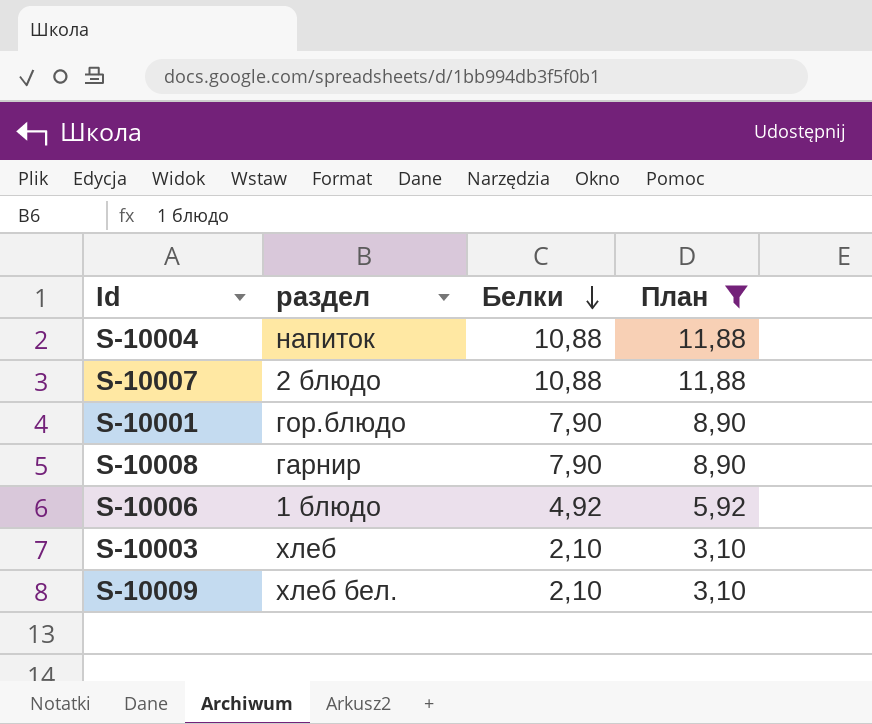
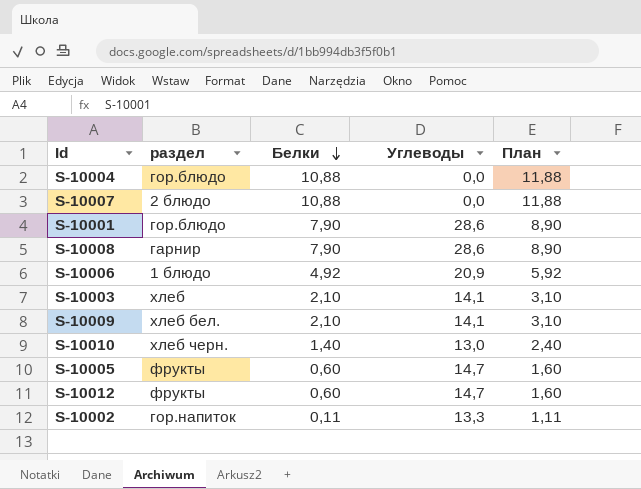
filter: План >= 3,10 -> none
column Углеводы | position: none -> 4
S-10004 | раздел: напиток -> гор.блюдо

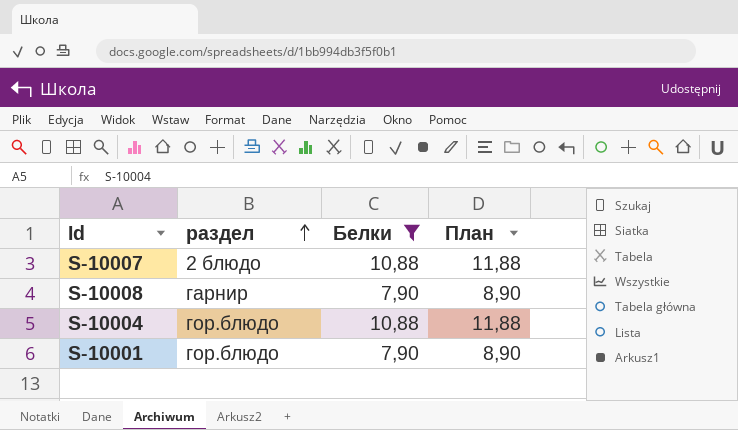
filter: none -> Белки >= 7,90
row order: Белки descending -> раздел ascending
column Углеводы | position: 4 -> none

